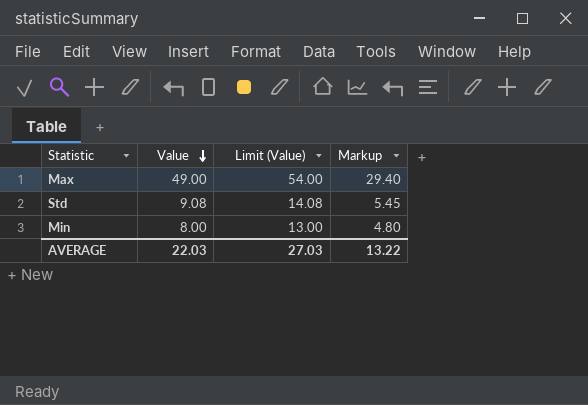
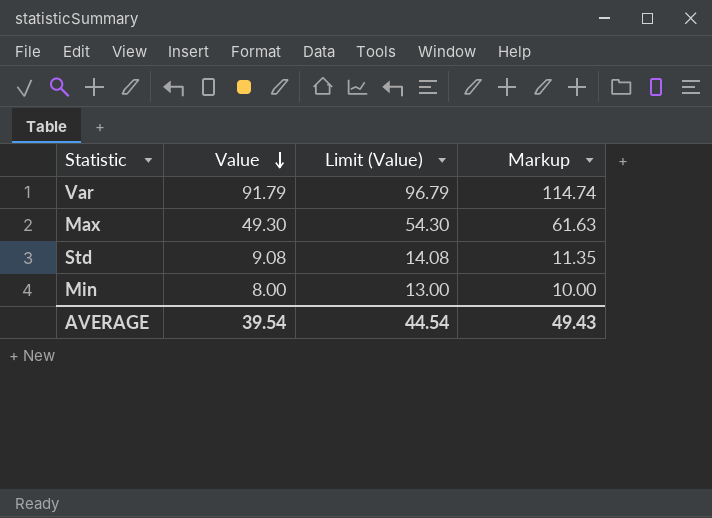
column Markup | formula: [Value] * 0.6 -> [Value] * 1.25
row Var: none -> 91.79 | 96.79 | 114.74
Max | Value: 49.00 -> 49.30
Max | Limit (Value): 54.00 -> 54.30
AVERAGE | Value: 22.03 -> 39.54
AVERAGE | Limit (Value): 27.03 -> 44.54
AVERAGE | Markup: 13.22 -> 49.43

